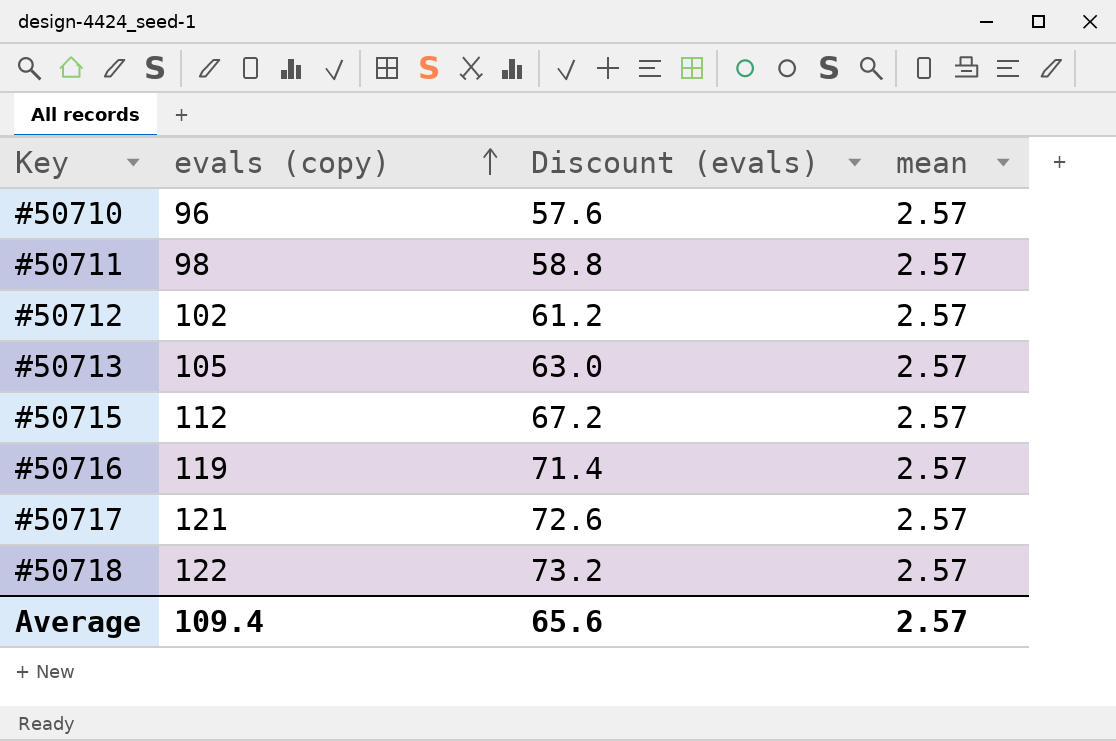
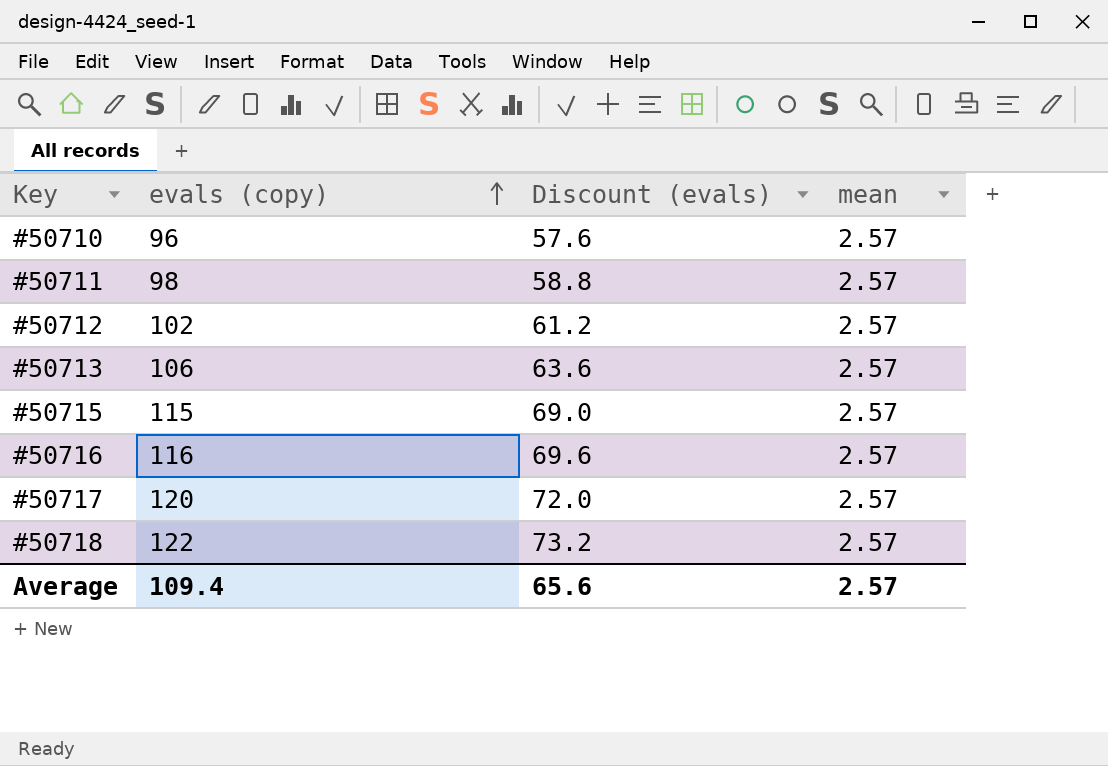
#50713 | evals (copy): 105 -> 106
#50713 | Discount (evals): 63.0 -> 63.6
#50715 | evals (copy): 112 -> 115
#50715 | Discount (evals): 67.2 -> 69.0
#50716 | evals (copy): 119 -> 116
#50716 | Discount (evals): 71.4 -> 69.6
#50717 | evals (copy): 121 -> 120
#50717 | Discount (evals): 72.6 -> 72.0

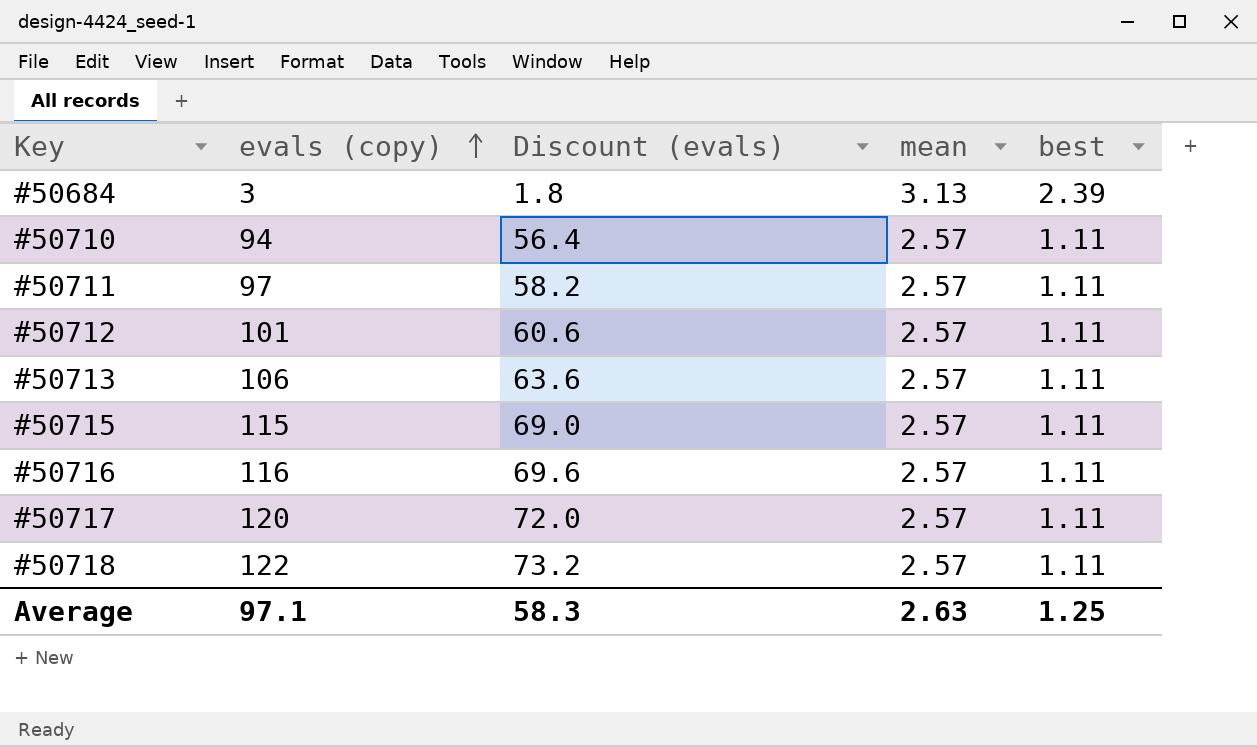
column best | position: none -> 5
row #50684: none -> 3 | 1.8 | 3.13 | 2.39
#50710 | evals (copy): 96 -> 94
#50710 | Discount (evals): 57.6 -> 56.4
#50711 | evals (copy): 98 -> 97
#50711 | Discount (evals): 58.8 -> 58.2
#50712 | evals (copy): 102 -> 101
#50712 | Discount (evals): 61.2 -> 60.6
Average | evals (copy): 109.4 -> 97.1
Average | Discount (evals): 65.6 -> 58.3
Average | mean: 2.57 -> 2.63

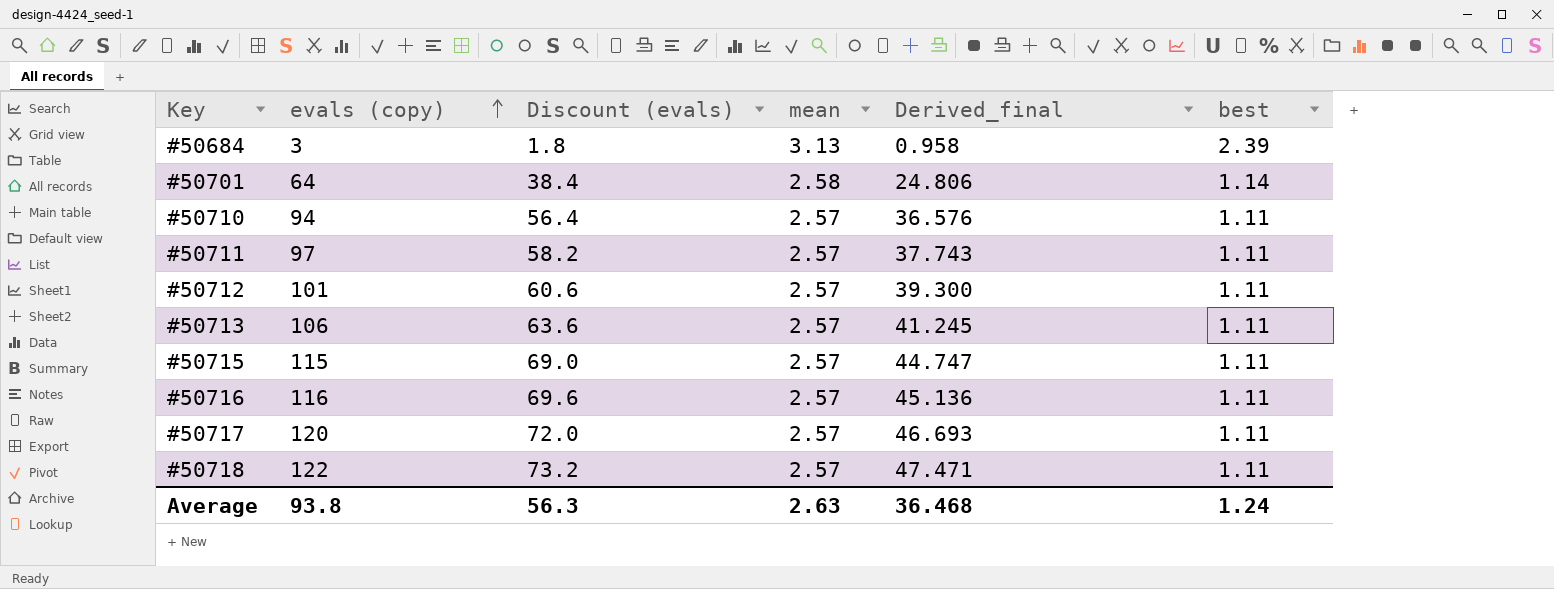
column Derived_final | formula: none -> [evals (copy)] / [mean]
row #50701: none -> 64 | 38.4 | 2.58 | 24.806 | 1.14
Average | evals (copy): 97.1 -> 93.8
Average | Discount (evals): 58.3 -> 56.3
Average | best: 1.25 -> 1.24

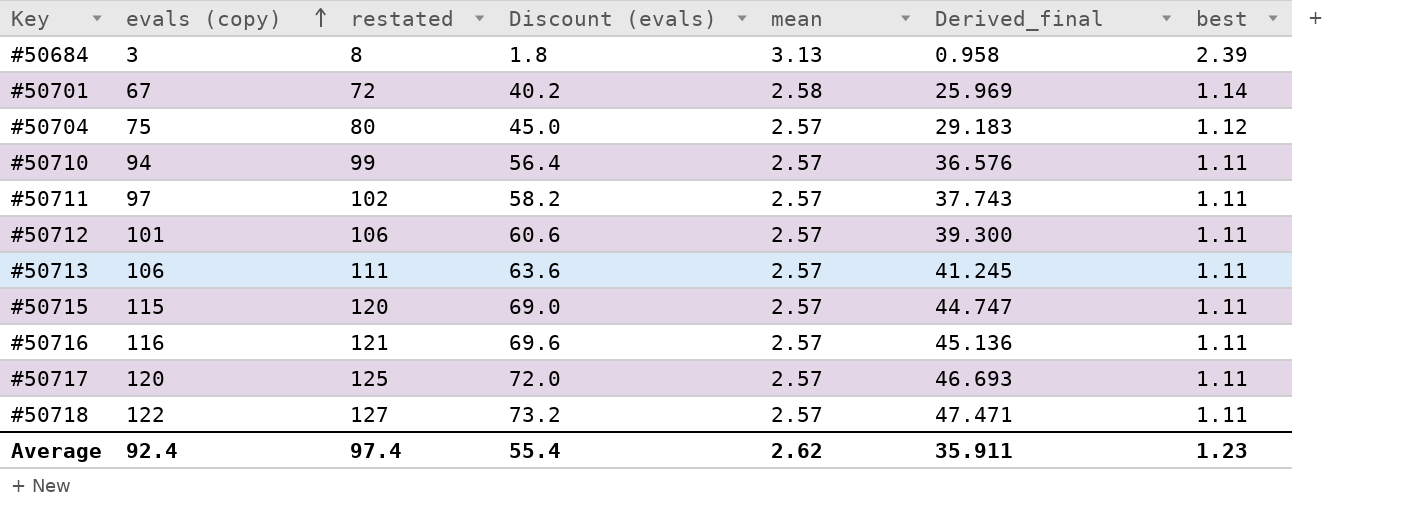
column restated | formula: none -> [evals (copy)] + 5
#50701 | evals (copy): 64 -> 67
#50701 | Discount (evals): 38.4 -> 40.2
#50701 | Derived_final: 24.806 -> 25.969
row #50704: none -> 75 | 80 | 45.0 | 2.57 | 29.183 | 1.12
Average | evals (copy): 93.8 -> 92.4
Average | Discount (evals): 56.3 -> 55.4
Average | mean: 2.63 -> 2.62
Average | Derived_final: 36.468 -> 35.911
Average | best: 1.24 -> 1.23

